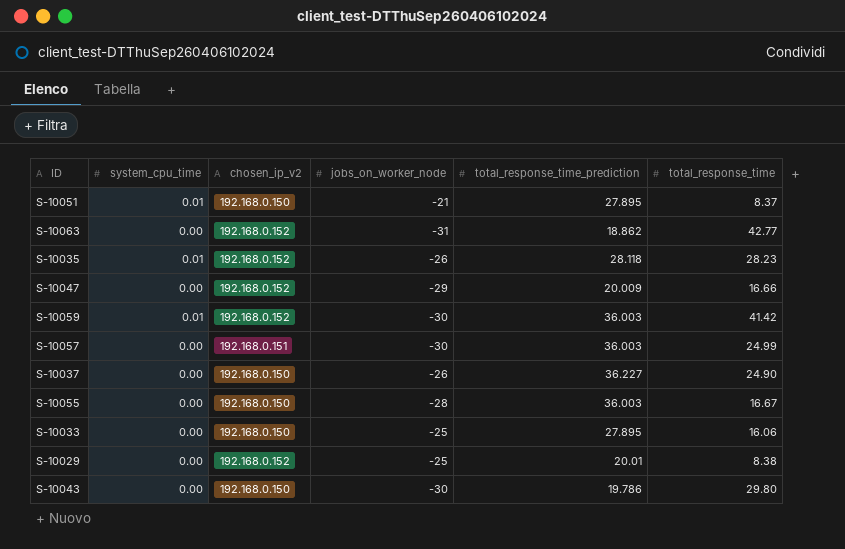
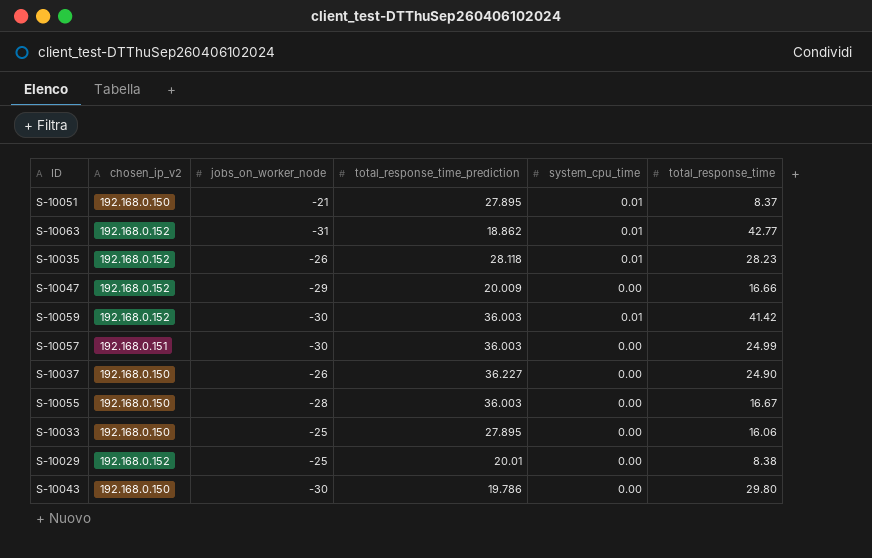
column system_cpu_time | position: 2 -> 5
S-10063 | system_cpu_time: 0.00 -> 0.01

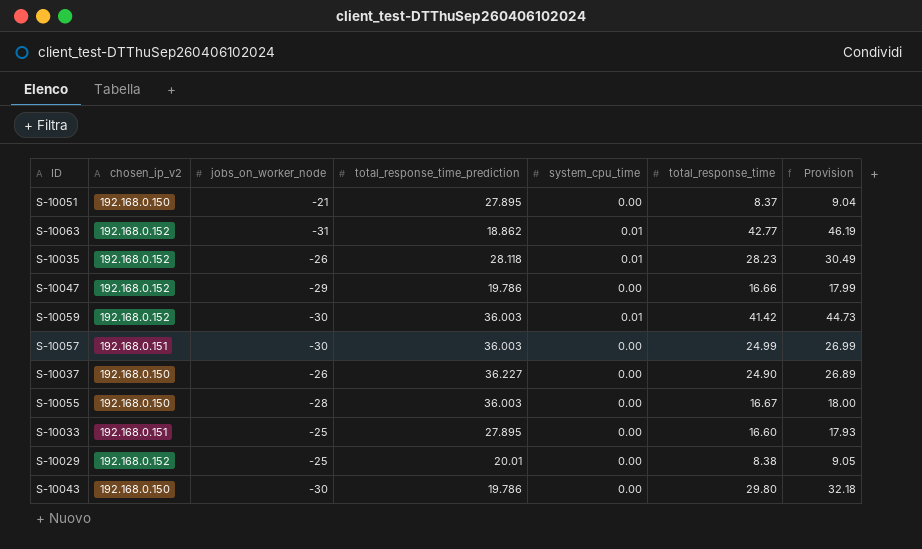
column Provision | formula: none -> [total_response_time] * 1.08
S-10051 | system_cpu_time: 0.01 -> 0.00
S-10047 | total_response_time_prediction: 20.009 -> 19.786
S-10033 | chosen_ip_v2: 192.168.0.150 -> 192.168.0.151
S-10033 | total_response_time: 16.06 -> 16.60

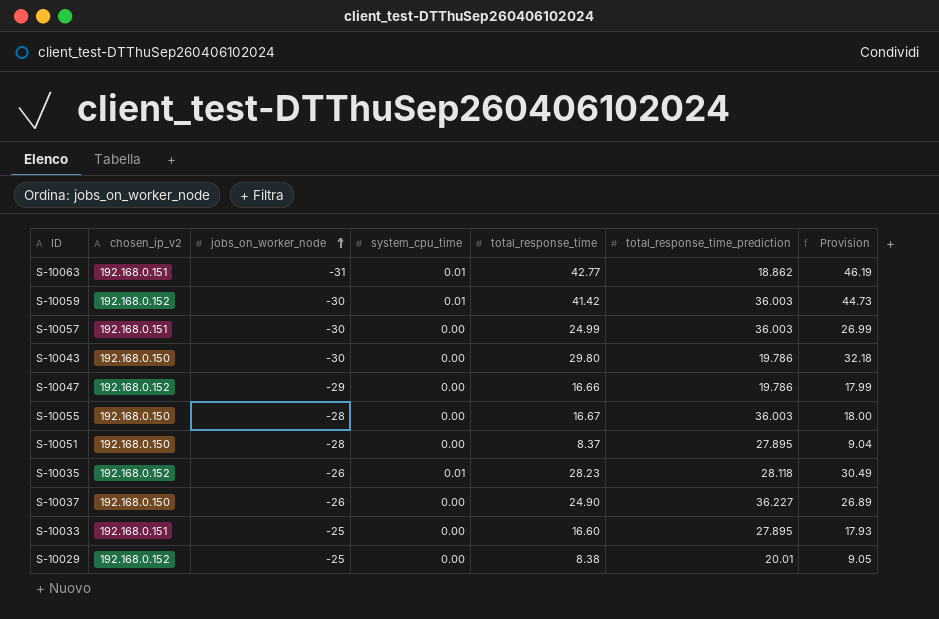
row order: none -> jobs_on_worker_node ascending
column total_response_time_prediction | position: 4 -> 6
S-10063 | chosen_ip_v2: 192.168.0.152 -> 192.168.0.151
S-10051 | jobs_on_worker_node: -21 -> -28

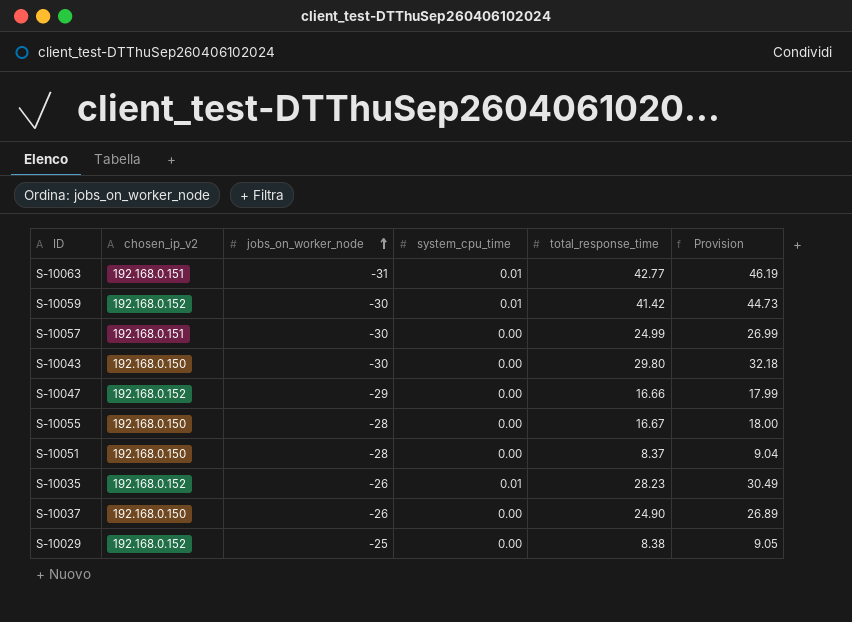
column total_response_time_prediction | position: 6 -> none
row S-10033: 192.168.0.151 | -25 | 0.00 | 16.60 | 27.895 | 17.93 -> none

